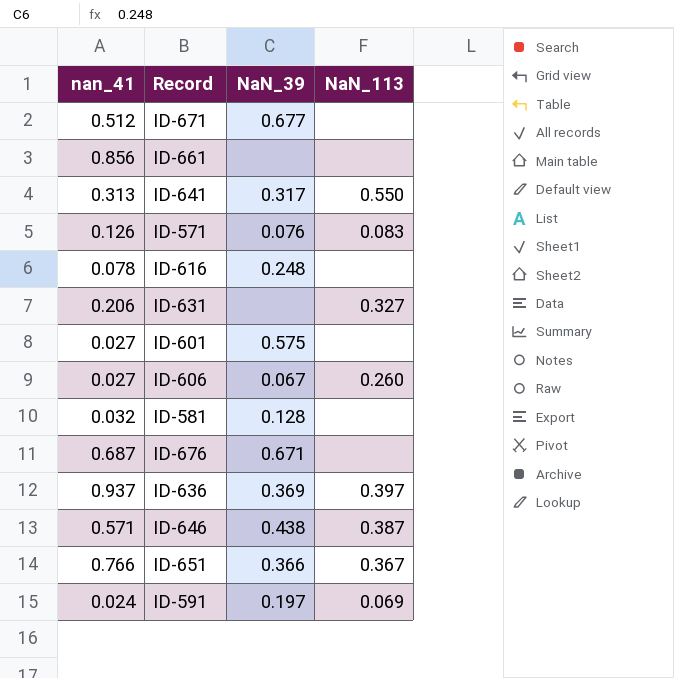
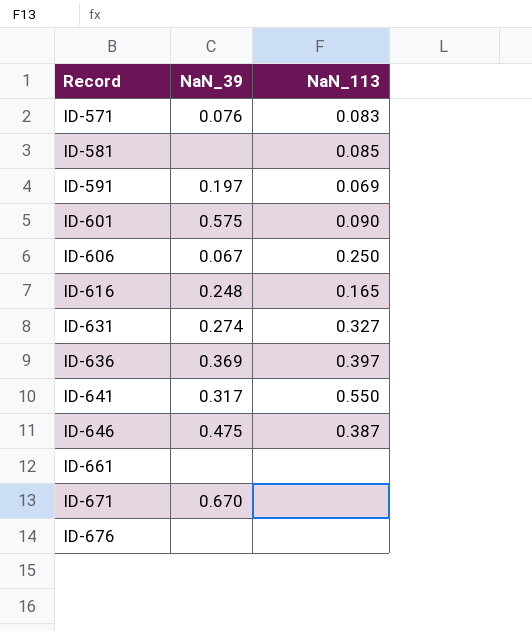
row order: none -> Record ascending
column nan_41 | position: 1 -> none
row ID-651: 0.766 | 0.366 | 0.367 -> none
ID-581 | NaN_39: 0.128 -> none
ID-581 | NaN_113: none -> 0.085
ID-601 | NaN_113: none -> 0.090
ID-606 | NaN_113: 0.260 -> 0.250
ID-616 | NaN_113: none -> 0.165
ID-631 | NaN_39: none -> 0.274
ID-646 | NaN_39: 0.438 -> 0.475
ID-671 | NaN_39: 0.677 -> 0.670
ID-676 | NaN_39: 0.671 -> none

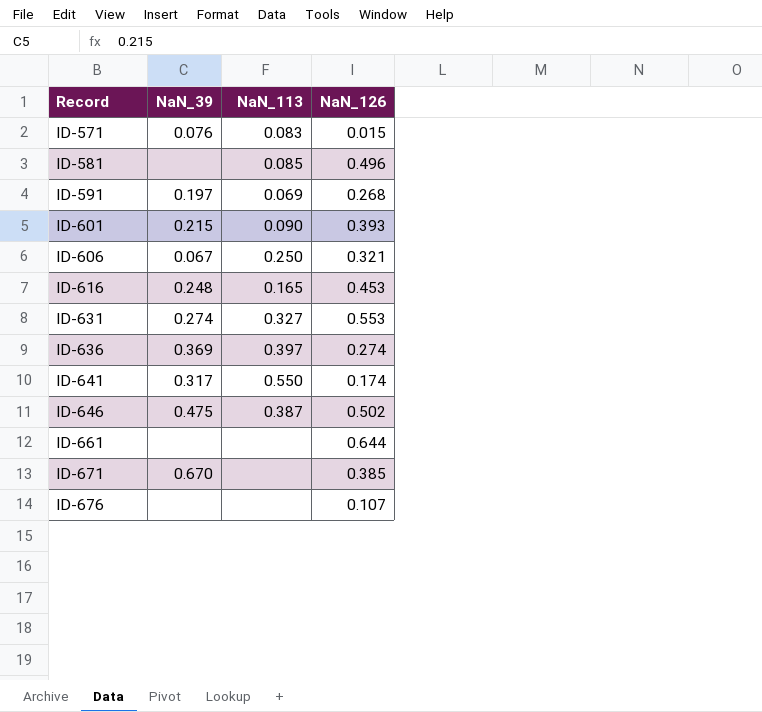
column NaN_126 | position: none -> 4
ID-601 | NaN_39: 0.575 -> 0.215

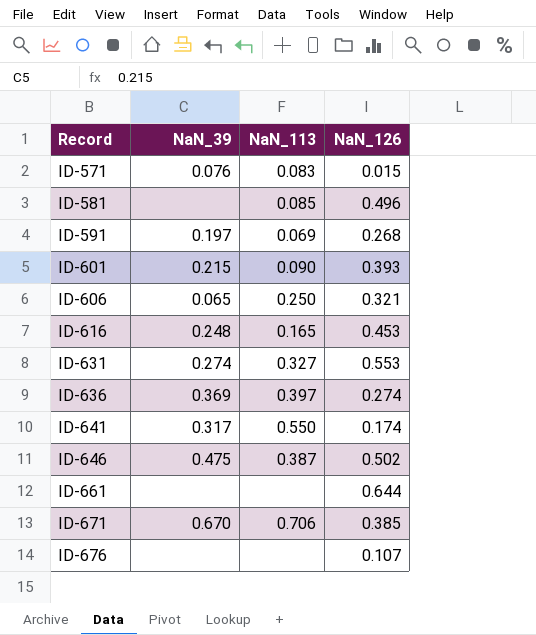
ID-606 | NaN_39: 0.067 -> 0.065
ID-671 | NaN_113: none -> 0.706

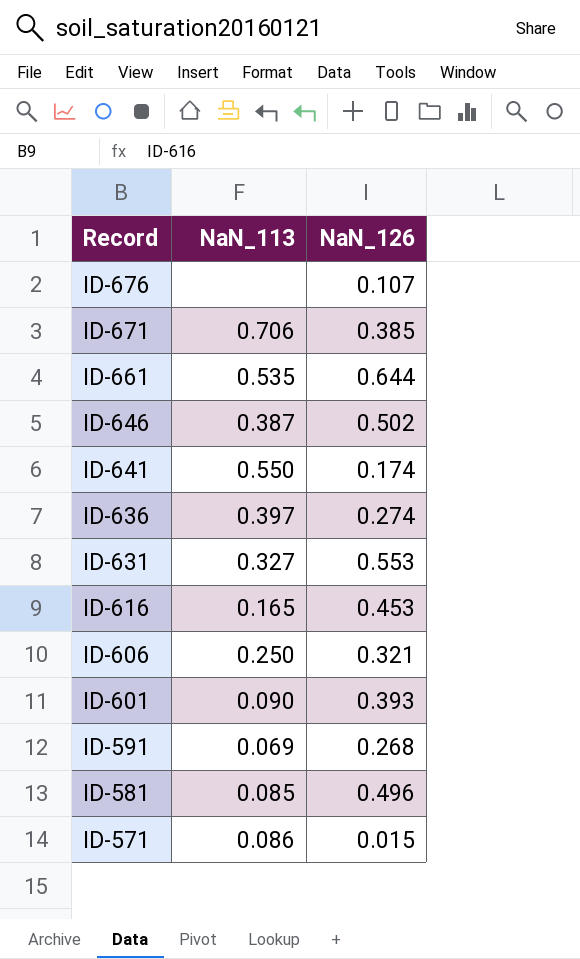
row order: Record ascending -> Record descending
column NaN_39 | position: 2 -> none
ID-661 | NaN_113: none -> 0.535
ID-571 | NaN_113: 0.083 -> 0.086

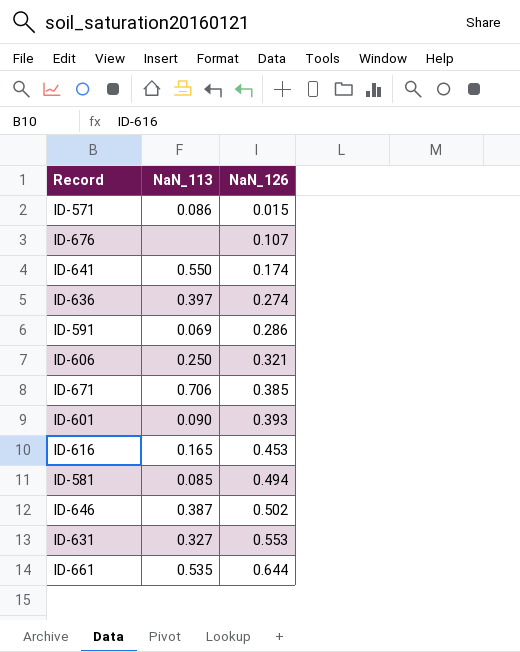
row order: Record descending -> NaN_126 ascending
ID-591 | NaN_126: 0.268 -> 0.286
ID-581 | NaN_126: 0.496 -> 0.494

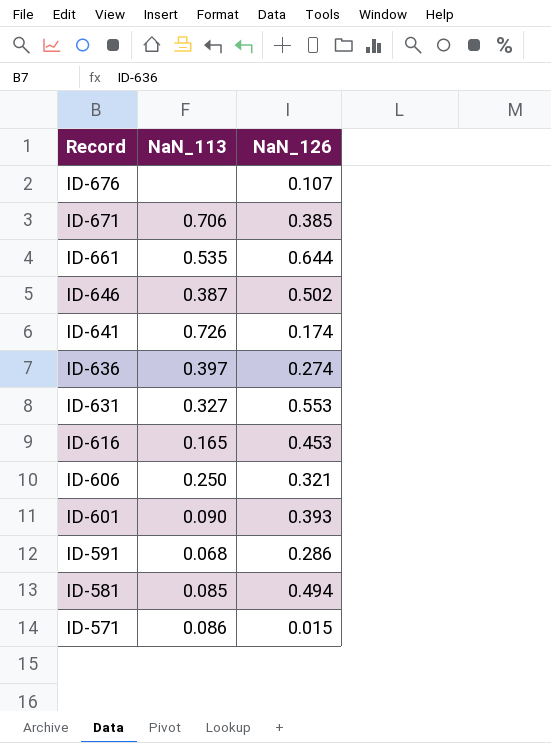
row order: NaN_126 ascending -> Record descending
ID-641 | NaN_113: 0.550 -> 0.726
ID-591 | NaN_113: 0.069 -> 0.068

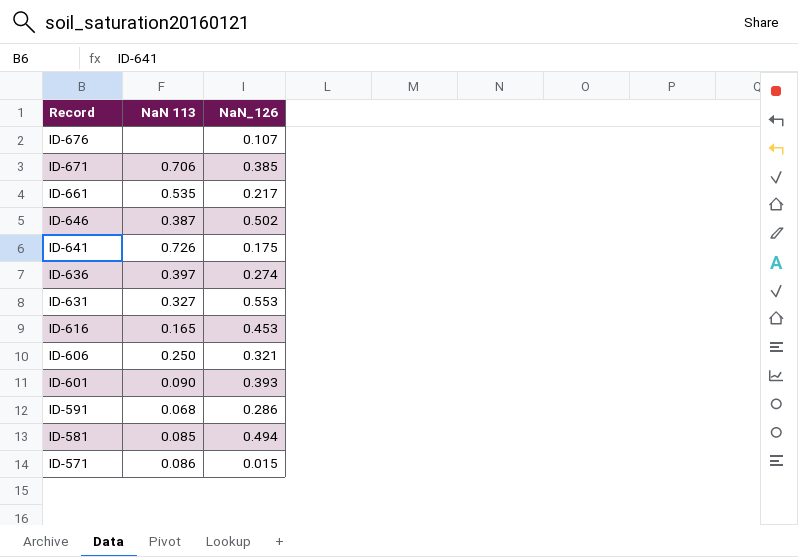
column name: NaN_113 -> NaN 113
ID-661 | NaN_126: 0.644 -> 0.217
ID-641 | NaN_126: 0.174 -> 0.175

